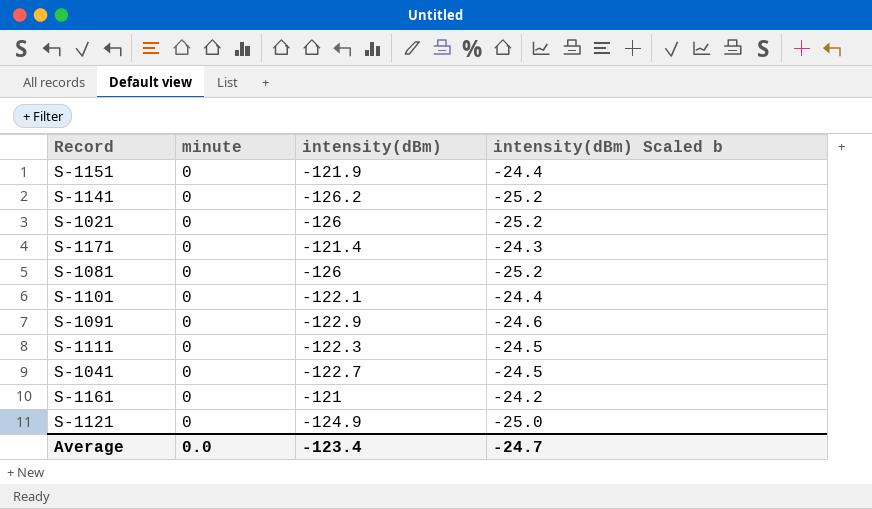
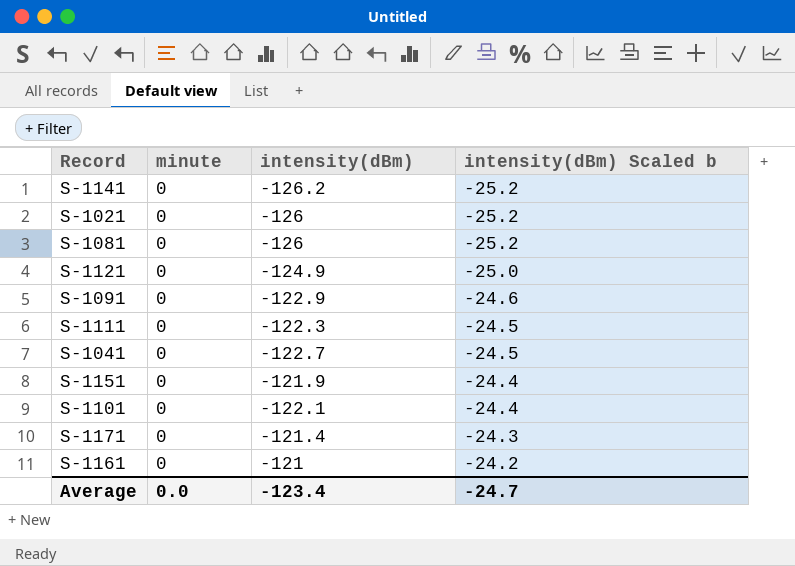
row order: none -> intensity(dBm) Scaled b ascending

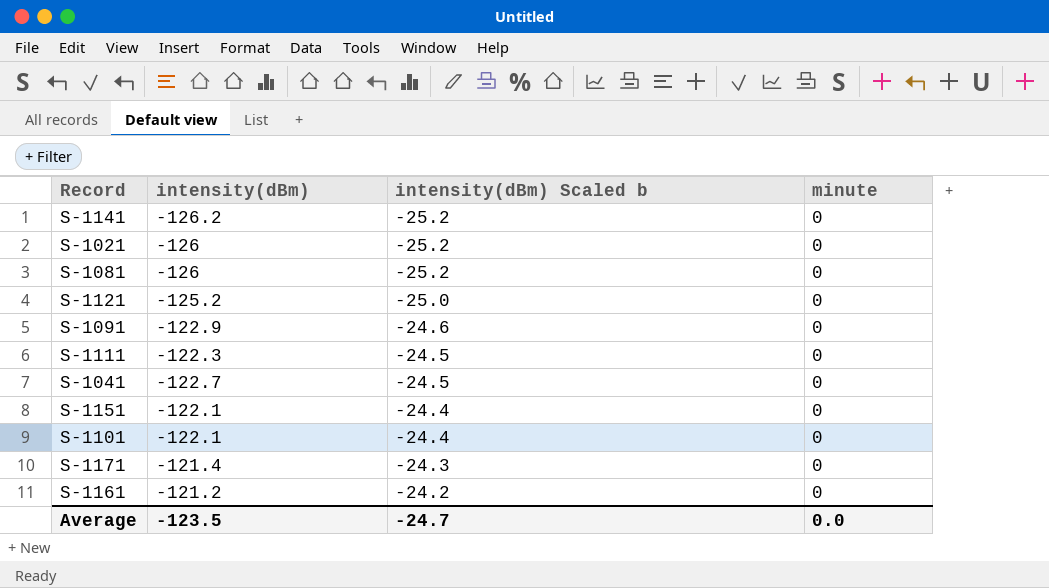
column minute | position: 2 -> 4
S-1121 | intensity(dBm): -124.9 -> -125.2
S-1151 | intensity(dBm): -121.9 -> -122.1
S-1161 | intensity(dBm): -121 -> -121.2
Average | intensity(dBm): -123.4 -> -123.5

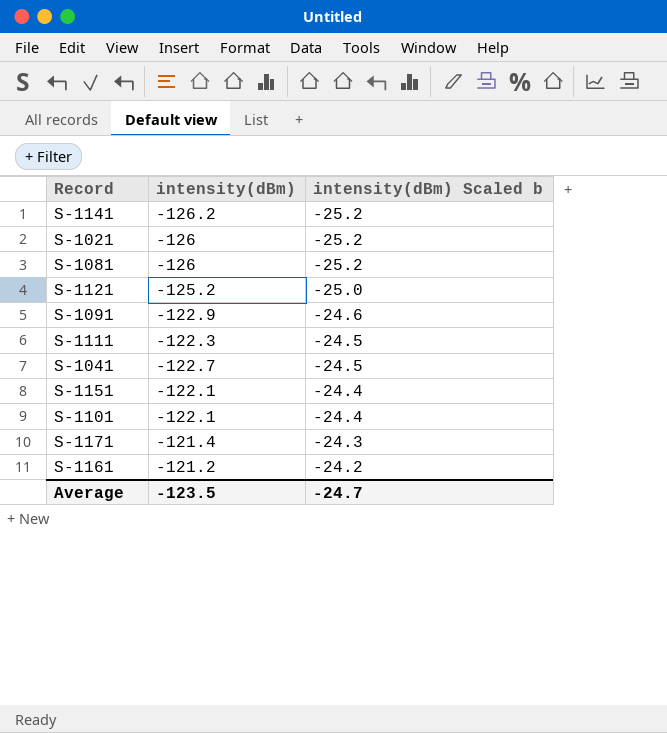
column minute | position: 4 -> none

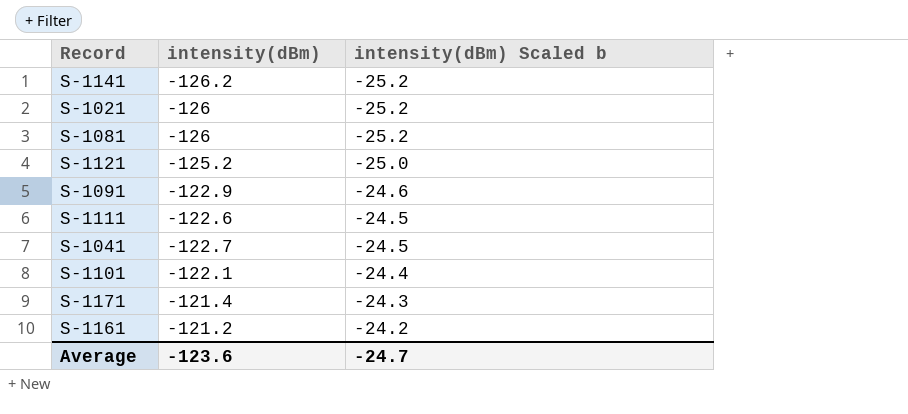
row S-1151: -122.1 | -24.4 -> none
S-1111 | intensity(dBm): -122.3 -> -122.6
Average | intensity(dBm): -123.5 -> -123.6

